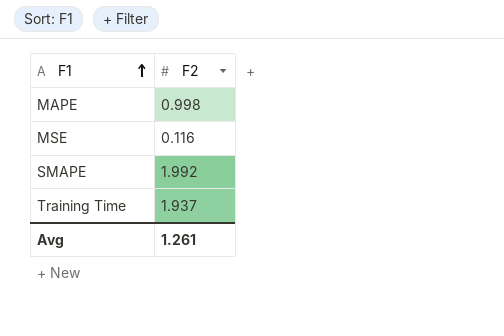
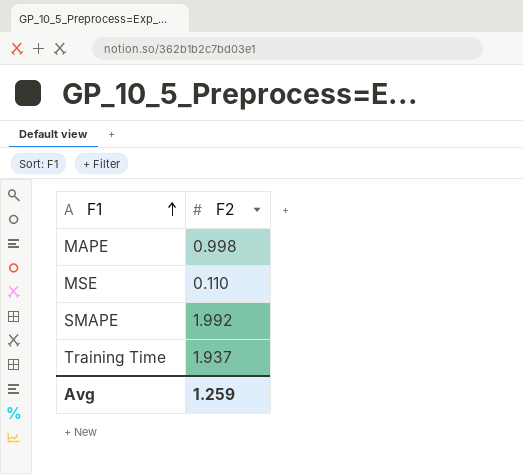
MSE | F2: 0.116 -> 0.110
Avg | F2: 1.261 -> 1.259

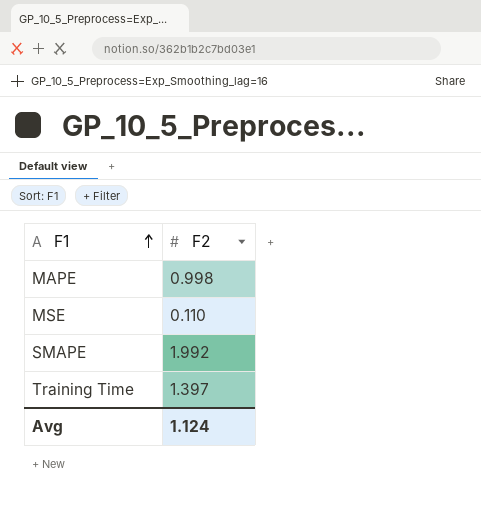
Training Time | F2: 1.937 -> 1.397
Avg | F2: 1.259 -> 1.124

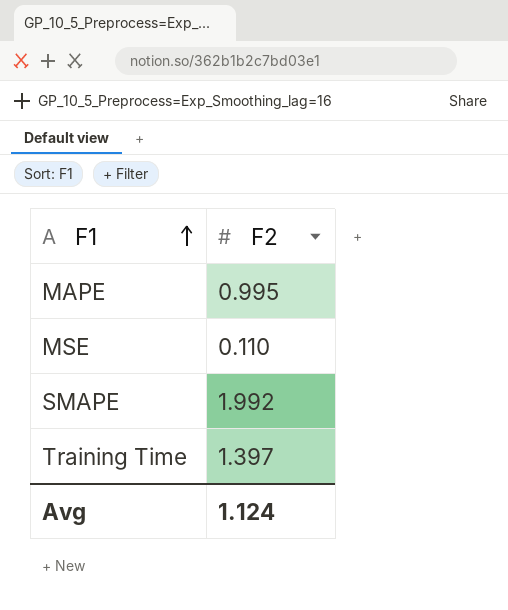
MAPE | F2: 0.998 -> 0.995

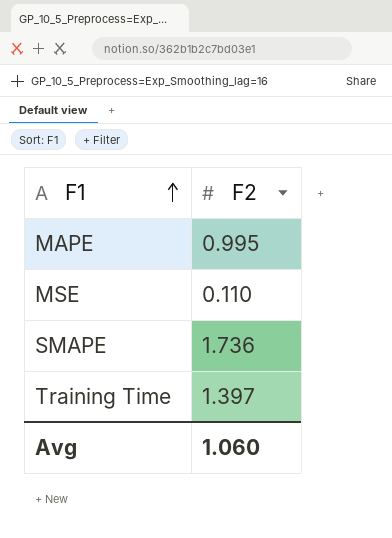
SMAPE | F2: 1.992 -> 1.736
Avg | F2: 1.124 -> 1.060

